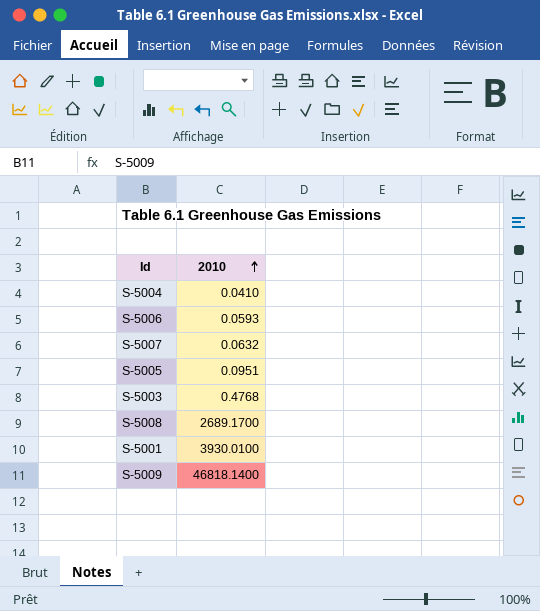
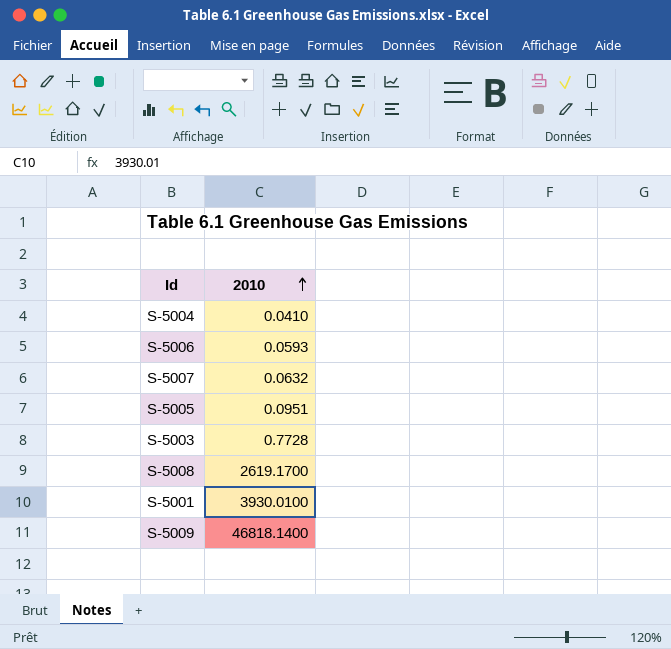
S-5003 | 2010: 0.4768 -> 0.7728
S-5008 | 2010: 2689.1700 -> 2619.1700

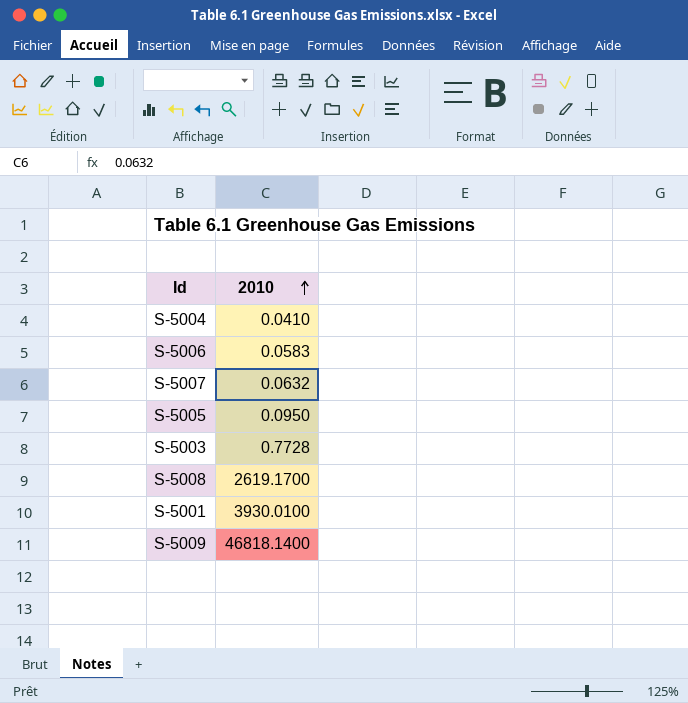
S-5006 | 2010: 0.0593 -> 0.0583
S-5005 | 2010: 0.0951 -> 0.0950

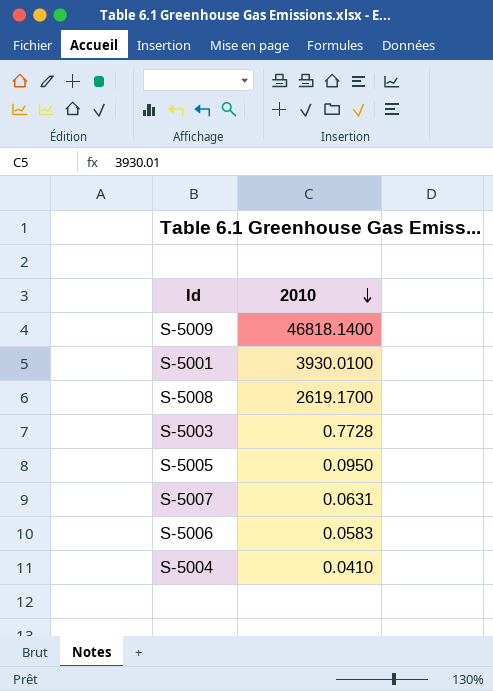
row order: 2010 ascending -> 2010 descending
S-5007 | 2010: 0.0632 -> 0.0631

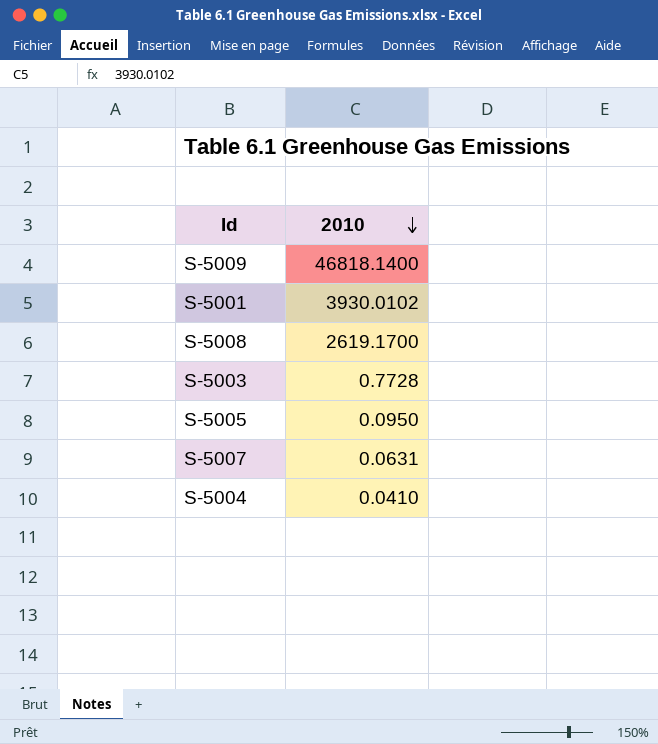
row S-5006: 0.0583 -> none
S-5001 | 2010: 3930.0100 -> 3930.0102

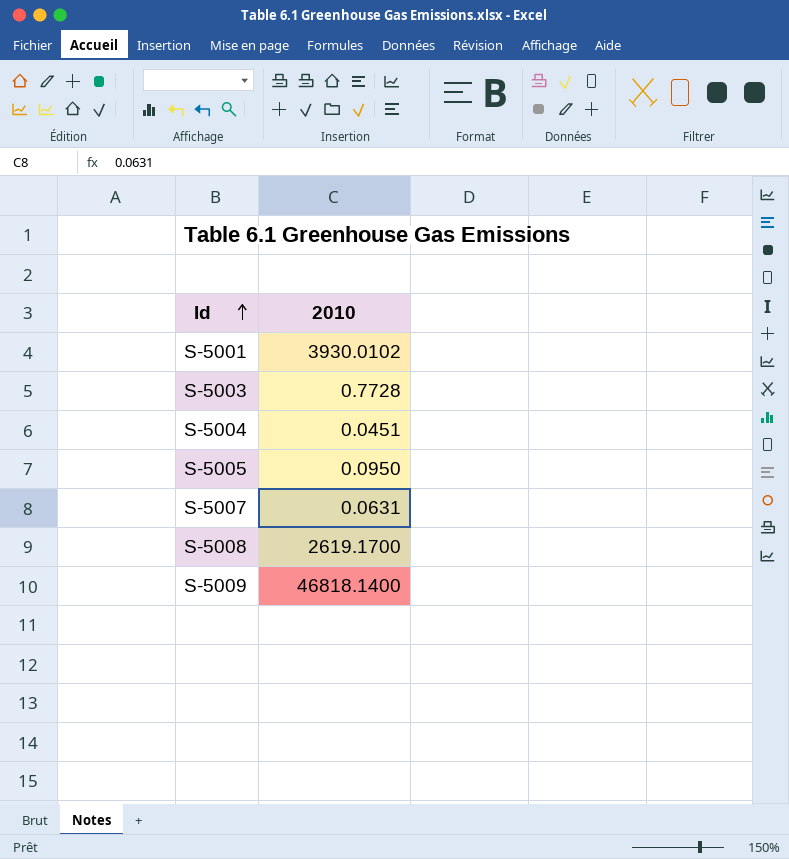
row order: 2010 descending -> Id ascending
S-5004 | 2010: 0.0410 -> 0.0451

